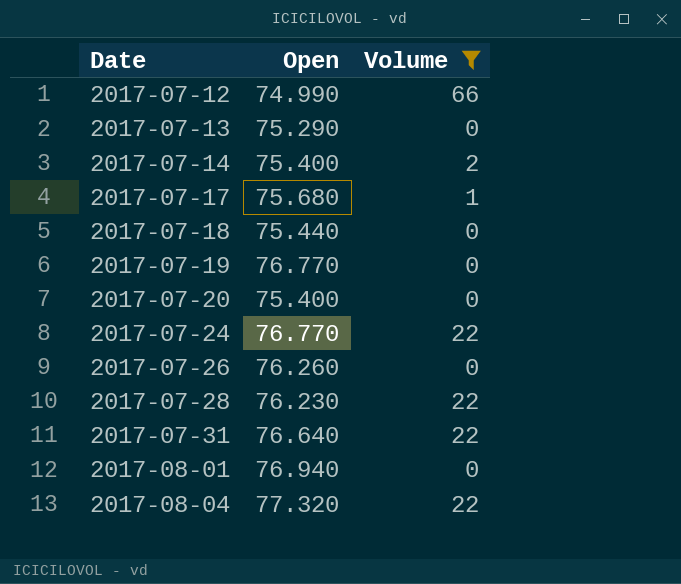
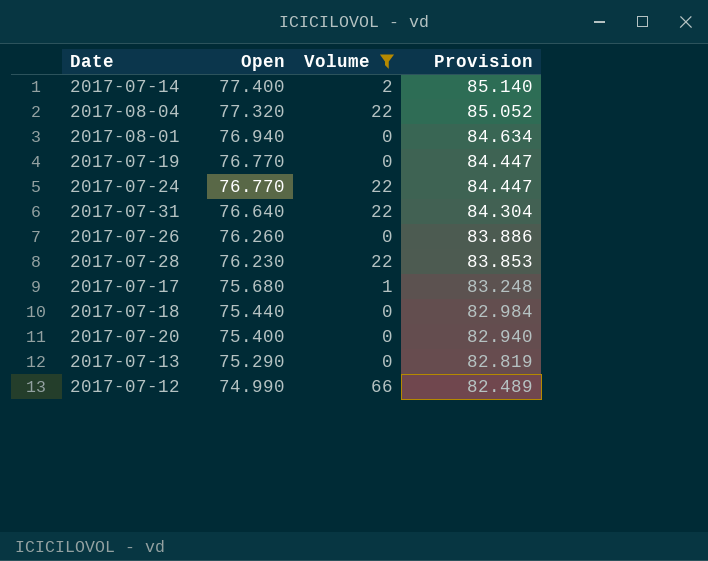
row order: Date ascending -> Open descending
column Provision | formula: none -> [Open] * 1.1
2017-07-14 | Open: 75.400 -> 77.400

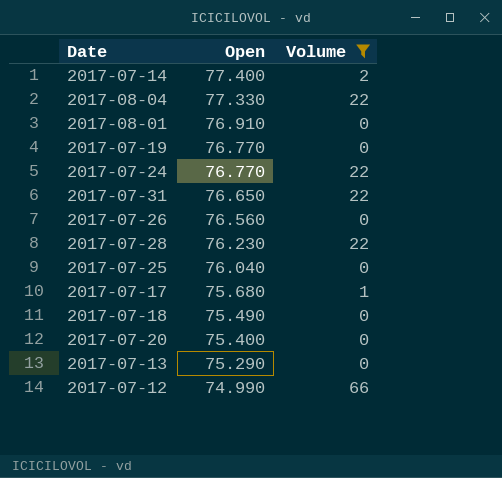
column Provision | formula: [Open] * 1.1 -> none
2017-08-04 | Open: 77.320 -> 77.330
2017-08-01 | Open: 76.940 -> 76.910
2017-07-31 | Open: 76.640 -> 76.650
2017-07-26 | Open: 76.260 -> 76.560
row 2017-07-25: none -> 76.040 | 0
2017-07-18 | Open: 75.440 -> 75.490

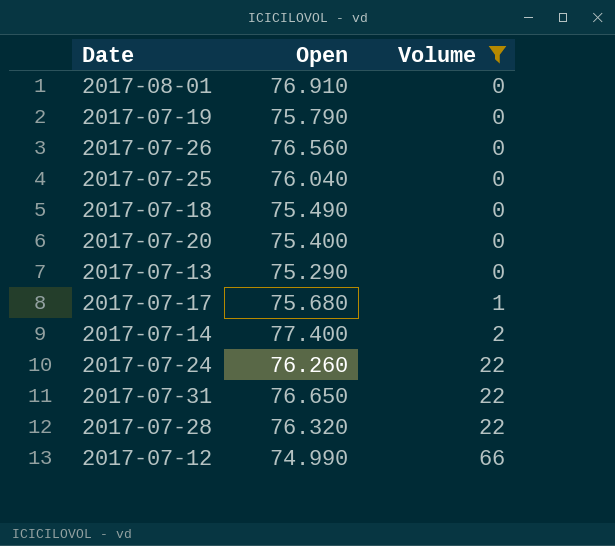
row order: Open descending -> Volume ascending
row 2017-08-04: 77.330 | 22 -> none
2017-07-19 | Open: 76.770 -> 75.790
2017-07-24 | Open: 76.770 -> 76.260
2017-07-28 | Open: 76.230 -> 76.320

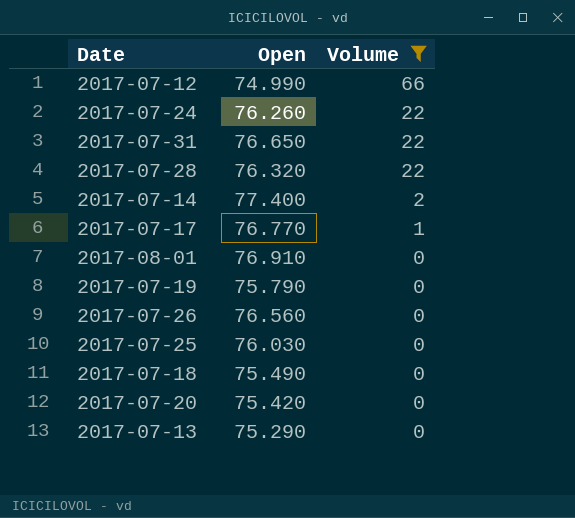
row order: Volume ascending -> Volume descending
2017-07-17 | Open: 75.680 -> 76.770
2017-07-25 | Open: 76.040 -> 76.030
2017-07-20 | Open: 75.400 -> 75.420

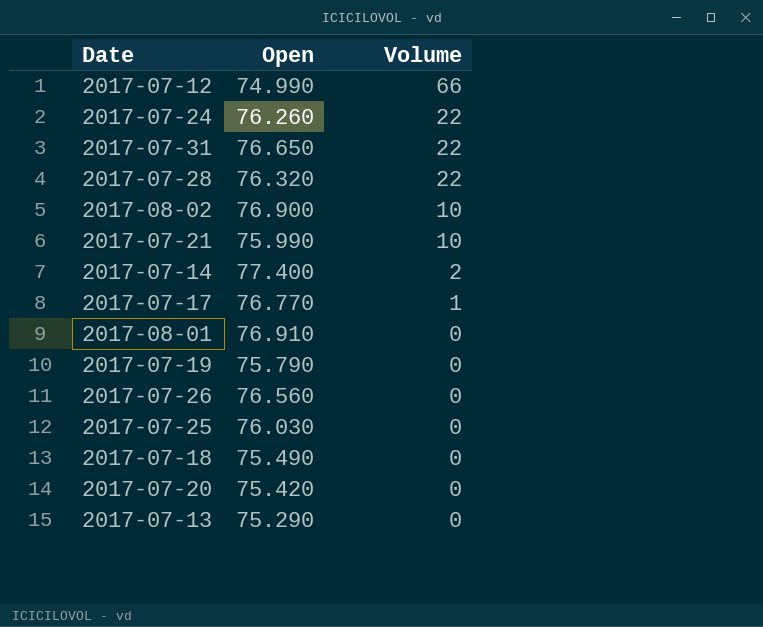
filter: Volume != 10 -> none

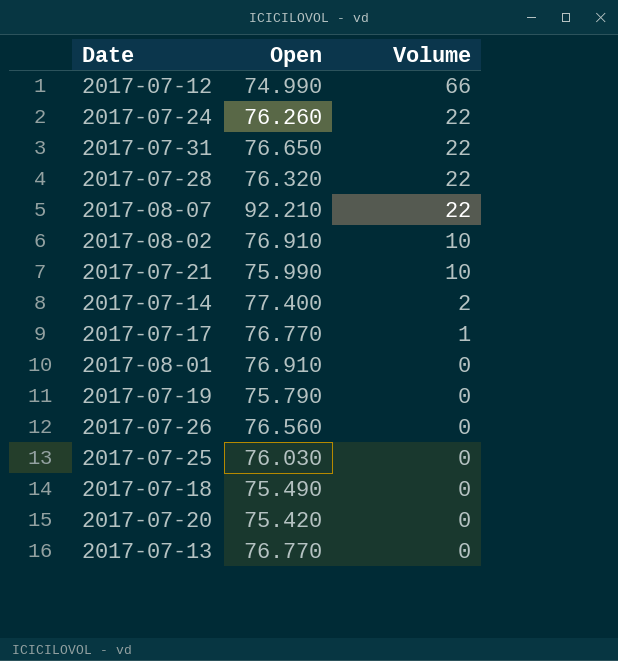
row 2017-08-07: none -> 92.210 | 22
2017-08-02 | Open: 76.900 -> 76.910
2017-07-13 | Open: 75.290 -> 76.770

